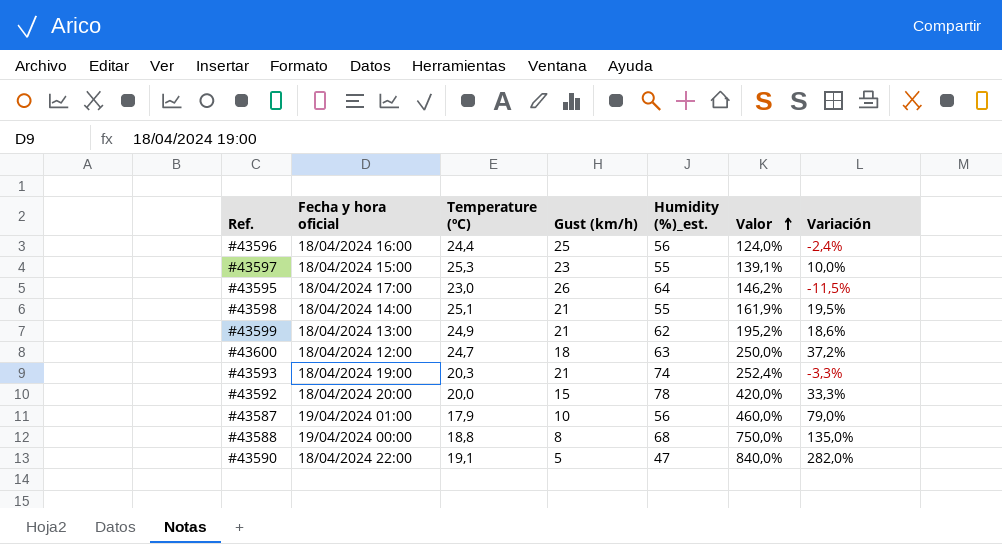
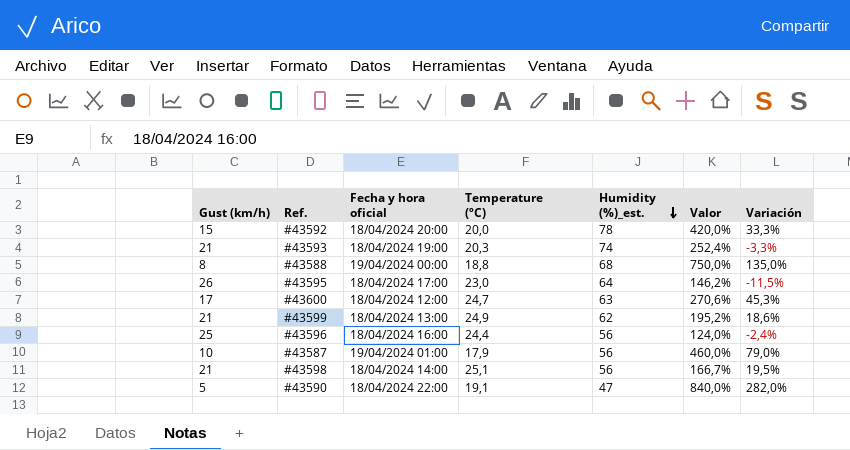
row order: Valor ascending -> Humidity (%)_est. descending
column Gust (km/h) | position: 4 -> 1
row #43597: 18/04/2024 15:00 | 25,3 | 23 | 55 | 139,1% | 10,0% -> none
#43600 | Gust (km/h): 18 -> 17
#43600 | Valor: 250,0% -> 270,6%
#43600 | Variación: 37,2% -> 45,3%
#43598 | Humidity (%)_est.: 55 -> 56
#43598 | Valor: 161,9% -> 166,7%

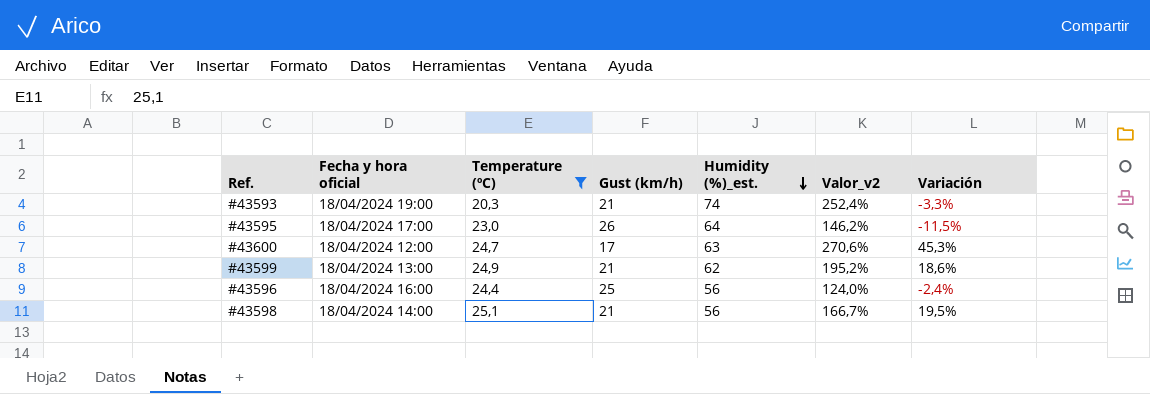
filter: none -> Temperature (ºC) >= 20,3
column Gust (km/h) | position: 1 -> 4
column name: Valor -> Valor_v2

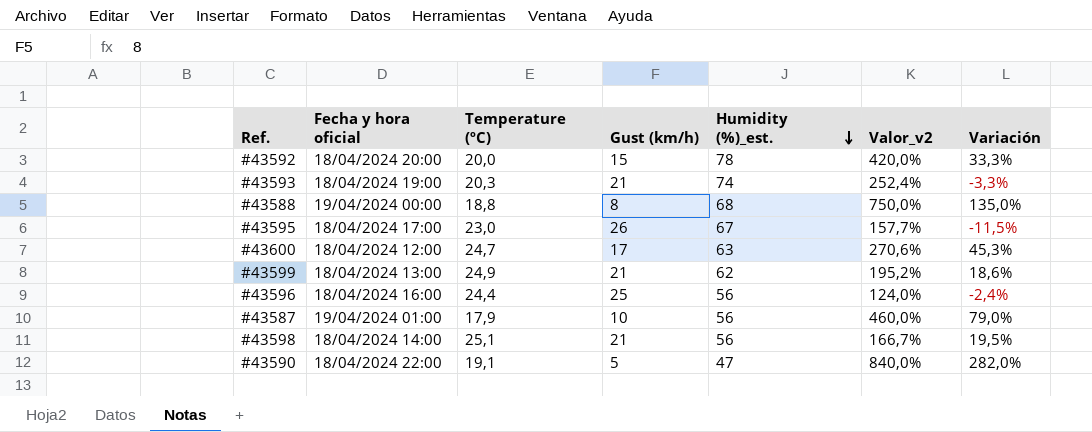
filter: Temperature (ºC) >= 20,3 -> none
#43595 | Humidity (%)_est.: 64 -> 67
#43595 | Valor_v2: 146,2% -> 157,7%

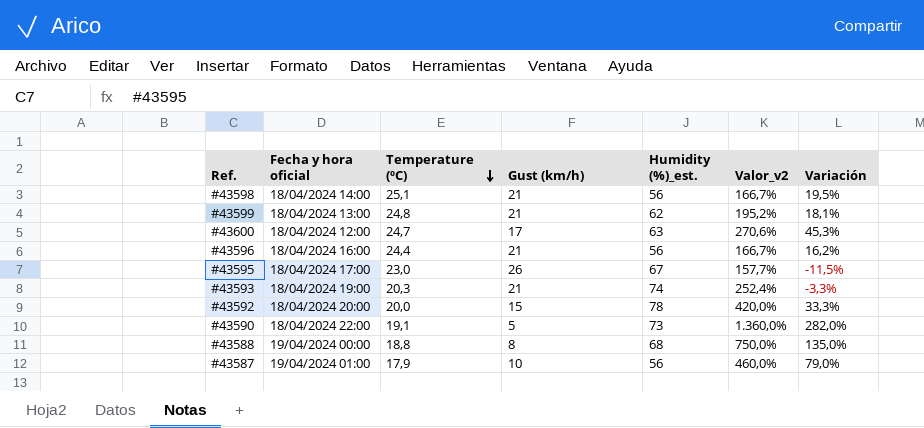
row order: Humidity (%)_est. descending -> Temperature (ºC) descending
#43599 | Temperature (ºC): 24,9 -> 24,8
#43599 | Variación: 18,6% -> 18,1%
#43596 | Gust (km/h): 25 -> 21
#43596 | Valor_v2: 124,0% -> 166,7%
#43596 | Variación: -2,4% -> 16,2%
#43590 | Humidity (%)_est.: 47 -> 73
#43590 | Valor_v2: 840,0% -> 1.360,0%

